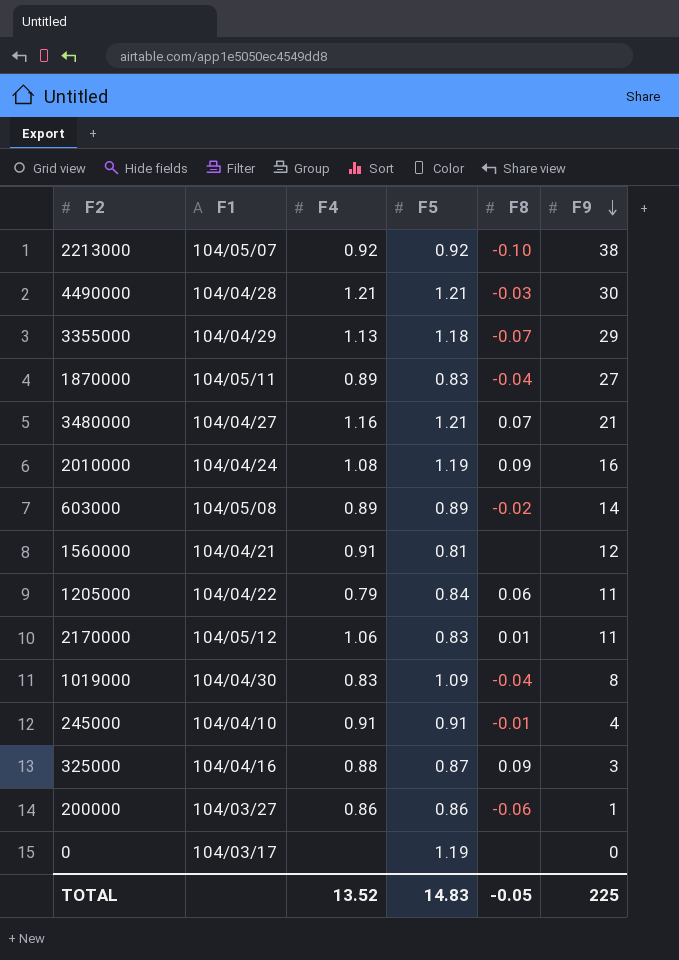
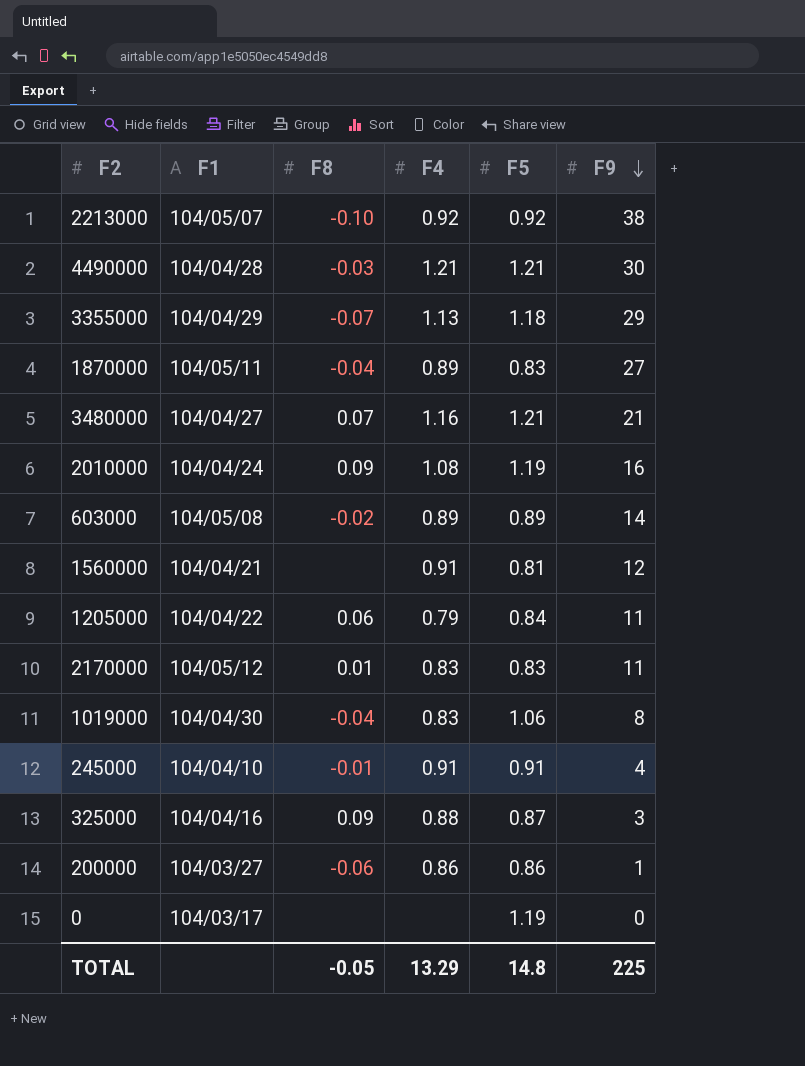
column F8 | position: 5 -> 3
2170000 | F4: 1.06 -> 0.83
1019000 | F5: 1.09 -> 1.06
TOTAL | F4: 13.52 -> 13.29
TOTAL | F5: 14.83 -> 14.8

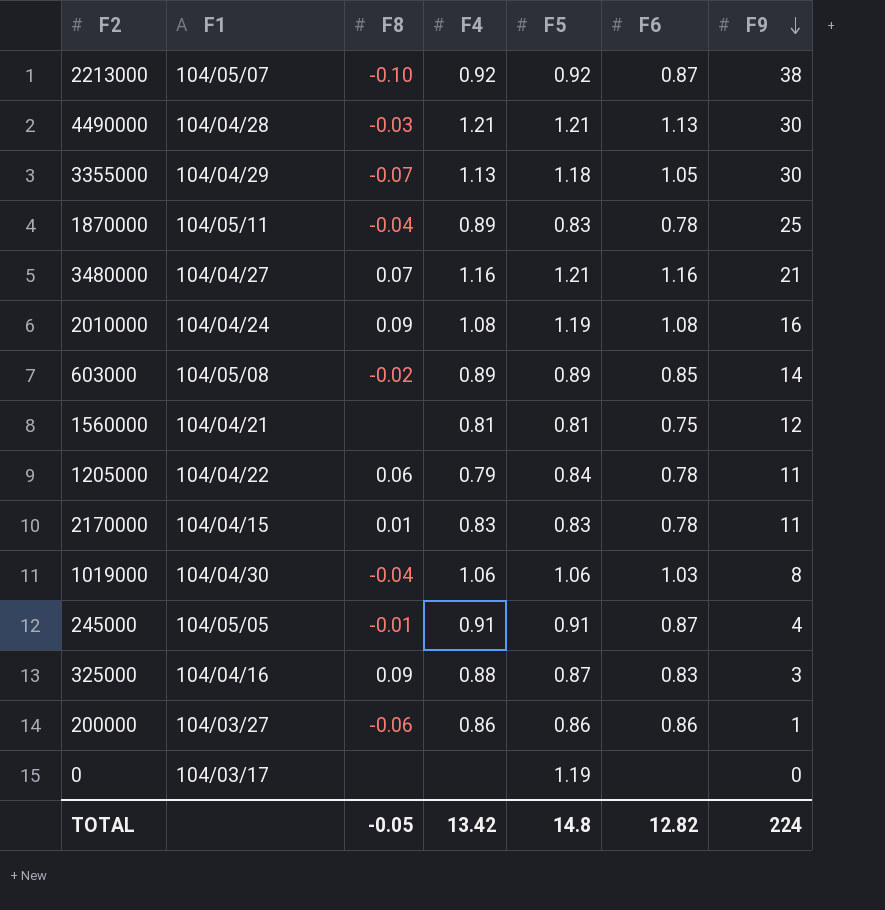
column F6 | position: none -> 6
3355000 | F9: 29 -> 30
1870000 | F9: 27 -> 25
1560000 | F4: 0.91 -> 0.81
2170000 | F1: 104/05/12 -> 104/04/15
1019000 | F4: 0.83 -> 1.06
245000 | F1: 104/04/10 -> 104/05/05
TOTAL | F4: 13.29 -> 13.42
TOTAL | F9: 225 -> 224

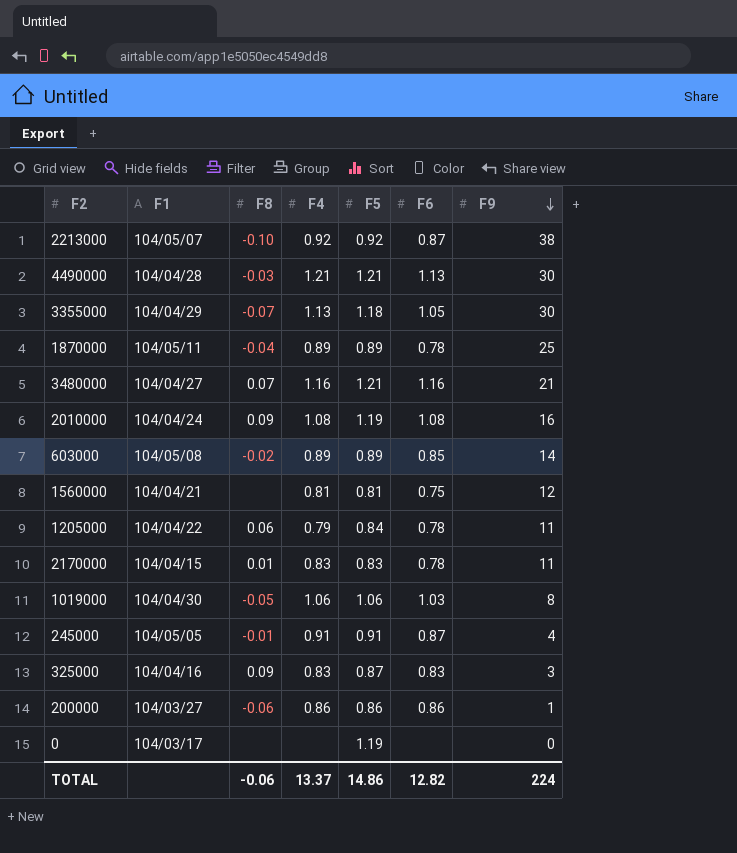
1870000 | F5: 0.83 -> 0.89
1019000 | F8: -0.04 -> -0.05
325000 | F4: 0.88 -> 0.83
TOTAL | F8: -0.05 -> -0.06
TOTAL | F4: 13.42 -> 13.37
TOTAL | F5: 14.8 -> 14.86

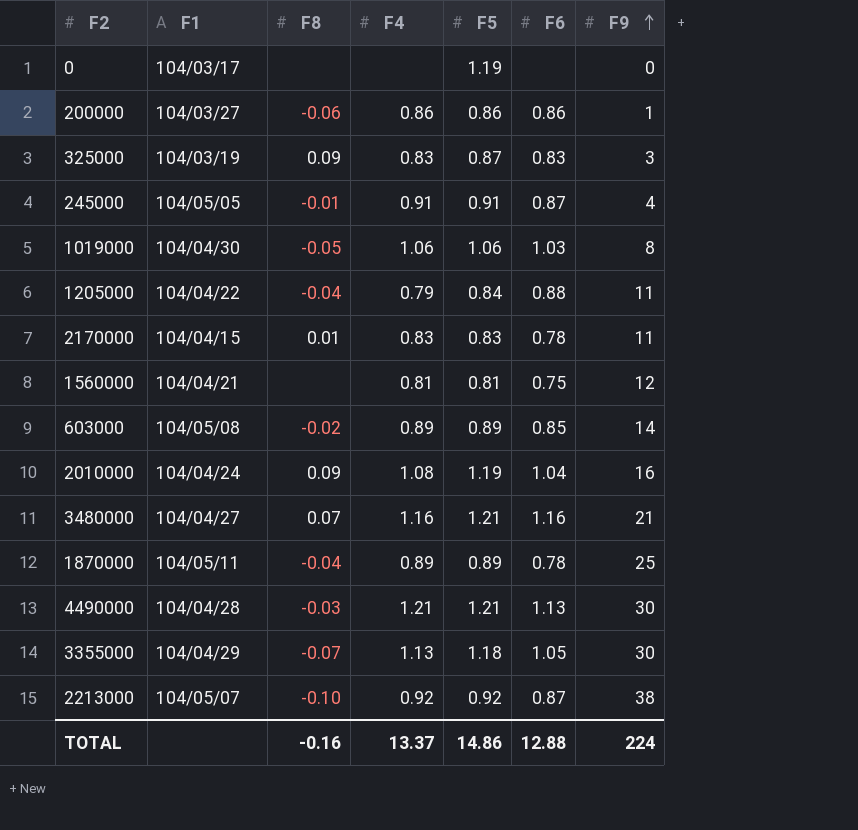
row order: F9 descending -> F9 ascending
325000 | F1: 104/04/16 -> 104/03/19
1205000 | F8: 0.06 -> -0.04
1205000 | F6: 0.78 -> 0.88
2010000 | F6: 1.08 -> 1.04
TOTAL | F8: -0.06 -> -0.16
TOTAL | F6: 12.82 -> 12.88

